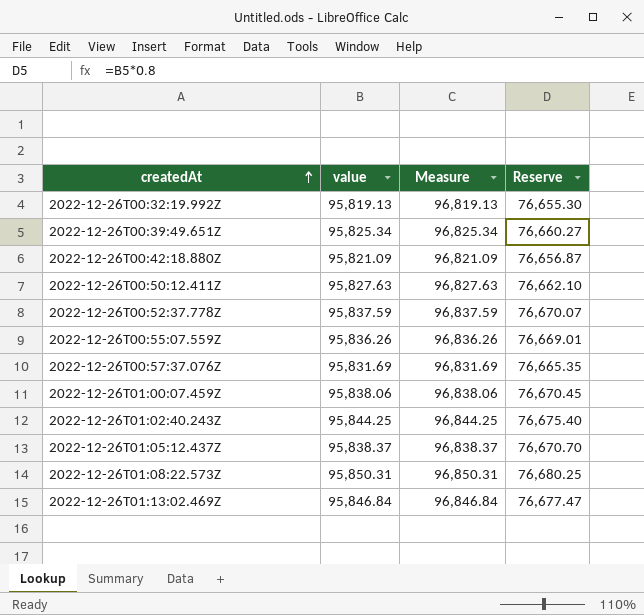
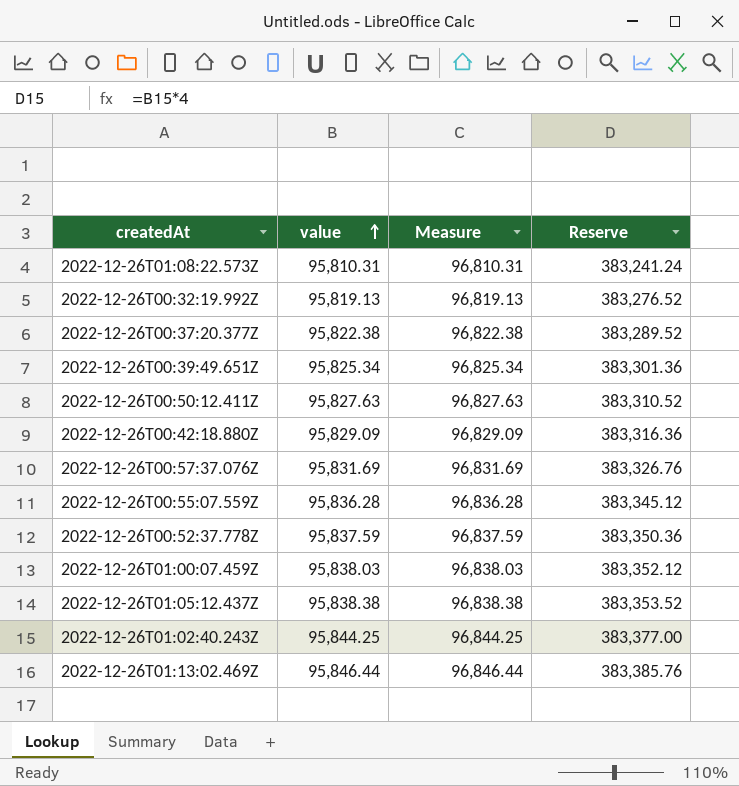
row order: createdAt ascending -> value ascending
column Reserve | formula: [value] * 0.8 -> [value] * 4
2022-12-26T01:08:22.573Z | value: 95,850.31 -> 95,810.31
2022-12-26T01:08:22.573Z | Measure: 96,850.31 -> 96,810.31
row 2022-12-26T00:37:20.377Z: none -> 95,822.38 | 96,822.38 | 383,289.52
2022-12-26T00:42:18.880Z | value: 95,821.09 -> 95,829.09
2022-12-26T00:42:18.880Z | Measure: 96,821.09 -> 96,829.09
2022-12-26T00:55:07.559Z | value: 95,836.26 -> 95,836.28
2022-12-26T00:55:07.559Z | Measure: 96,836.26 -> 96,836.28
2022-12-26T01:00:07.459Z | value: 95,838.06 -> 95,838.03
2022-12-26T01:00:07.459Z | Measure: 96,838.06 -> 96,838.03
2022-12-26T01:05:12.437Z | value: 95,838.37 -> 95,838.38
2022-12-26T01:05:12.437Z | Measure: 96,838.37 -> 96,838.38
2022-12-26T01:13:02.469Z | value: 95,846.84 -> 95,846.44
2022-12-26T01:13:02.469Z | Measure: 96,846.84 -> 96,846.44

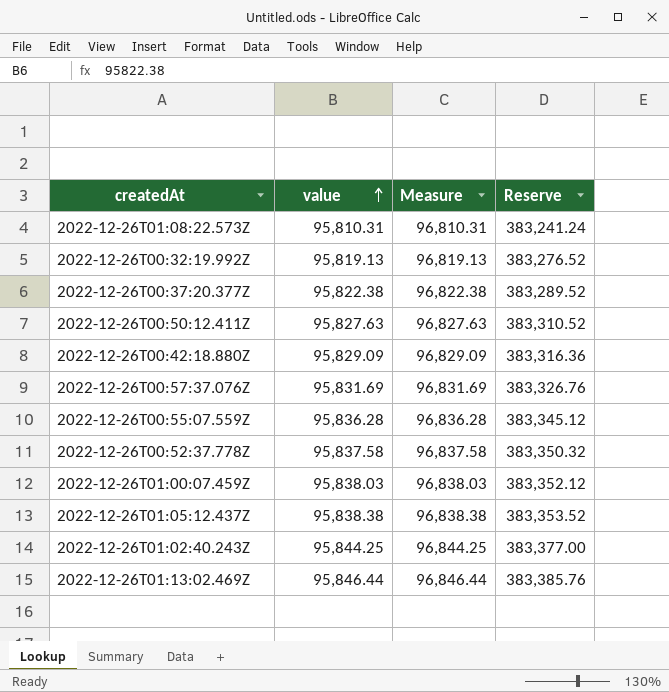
row 2022-12-26T00:39:49.651Z: 95,825.34 | 96,825.34 | 383,301.36 -> none
2022-12-26T00:52:37.778Z | value: 95,837.59 -> 95,837.58
2022-12-26T00:52:37.778Z | Measure: 96,837.59 -> 96,837.58
2022-12-26T00:52:37.778Z | Reserve: 383,350.36 -> 383,350.32

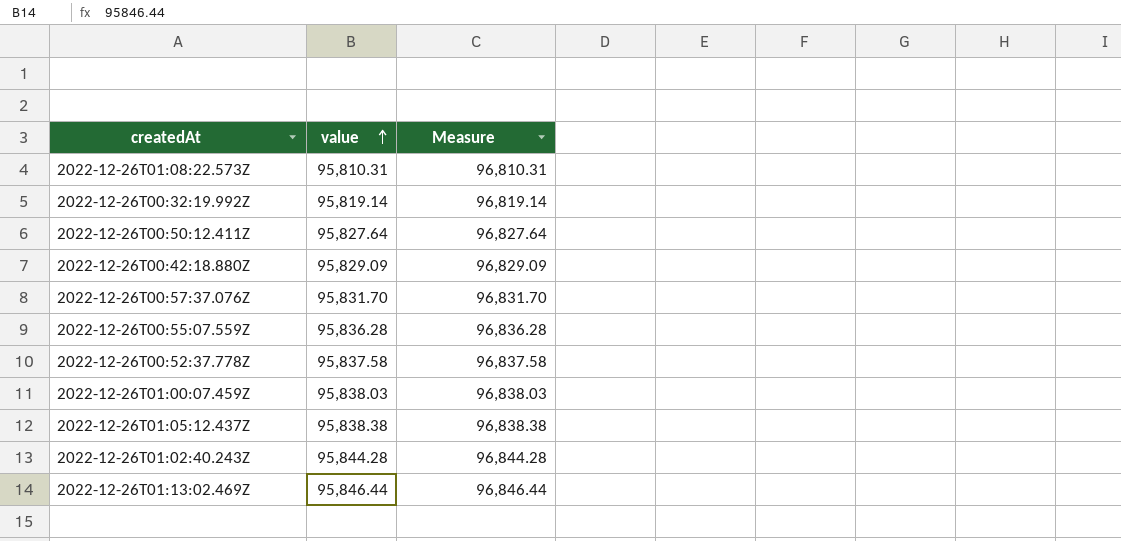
column Reserve | formula: [value] * 4 -> none
row 2022-12-26T00:37:20.377Z: 95,822.38 | 96,822.38 | 383,289.52 -> none
2022-12-26T00:32:19.992Z | value: 95,819.13 -> 95,819.14
2022-12-26T00:32:19.992Z | Measure: 96,819.13 -> 96,819.14
2022-12-26T00:50:12.411Z | value: 95,827.63 -> 95,827.64
2022-12-26T00:50:12.411Z | Measure: 96,827.63 -> 96,827.64
2022-12-26T00:57:37.076Z | value: 95,831.69 -> 95,831.70
2022-12-26T00:57:37.076Z | Measure: 96,831.69 -> 96,831.70
2022-12-26T01:02:40.243Z | value: 95,844.25 -> 95,844.28
2022-12-26T01:02:40.243Z | Measure: 96,844.25 -> 96,844.28

